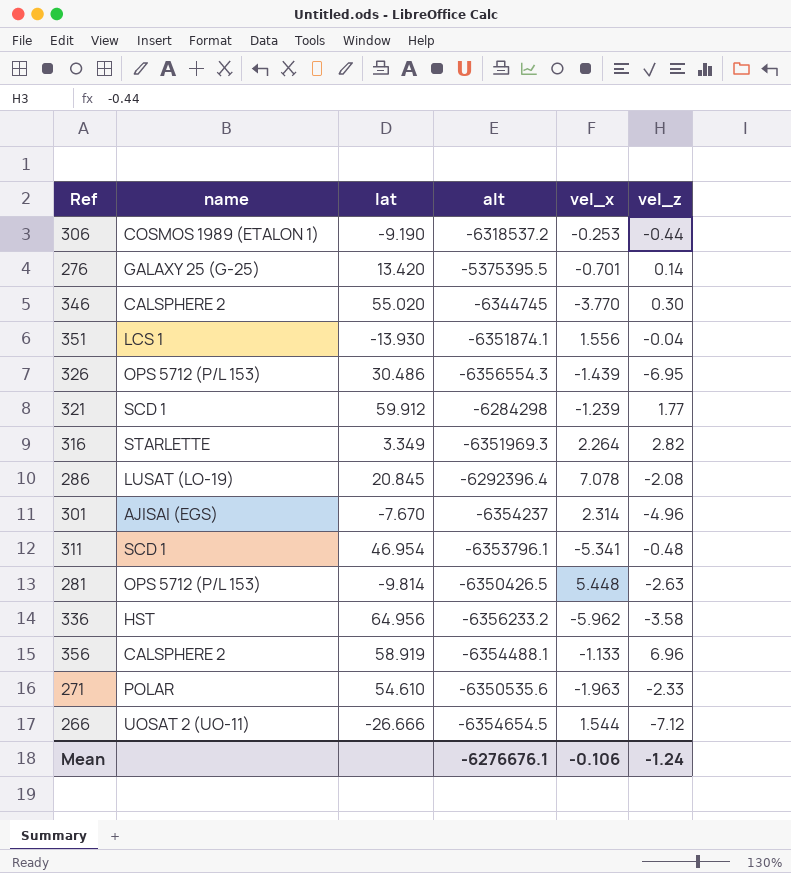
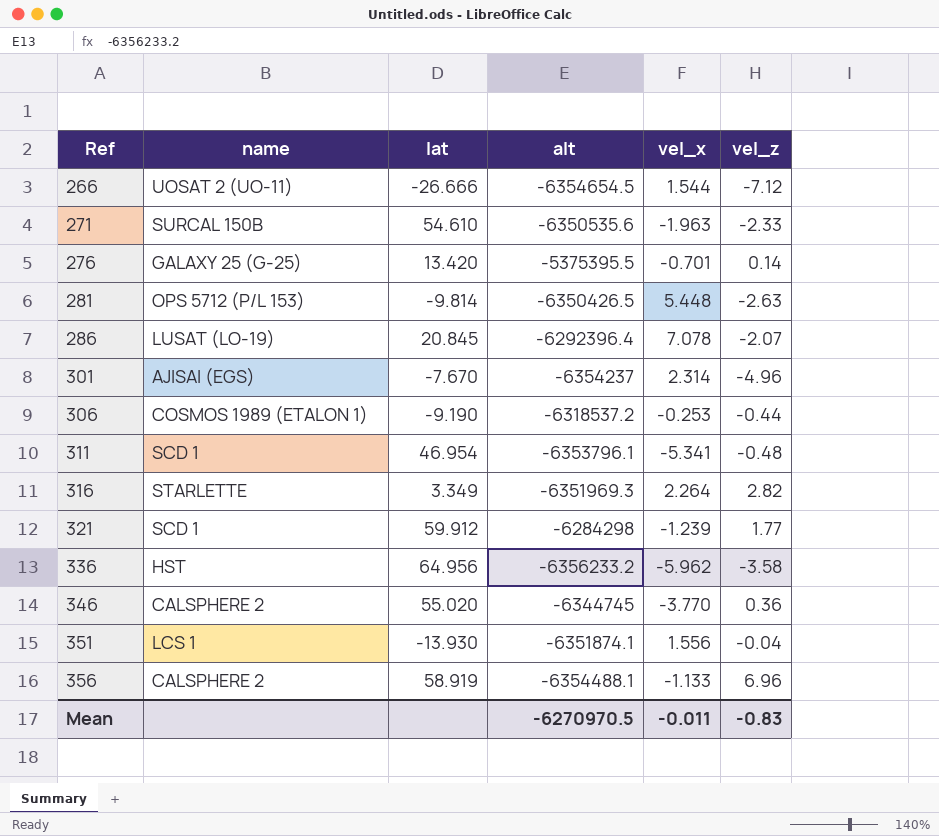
row order: none -> Ref ascending
row 326: OPS 5712 (P/L 153) | 30.486 | -6356554.3 | -1.439 | -6.95 -> none
271 | name: POLAR -> SURCAL 150B
286 | vel_z: -2.08 -> -2.07
346 | vel_z: 0.30 -> 0.36
Mean | alt: -6276676.1 -> -6270970.5
Mean | vel_x: -0.106 -> -0.011
Mean | vel_z: -1.24 -> -0.83

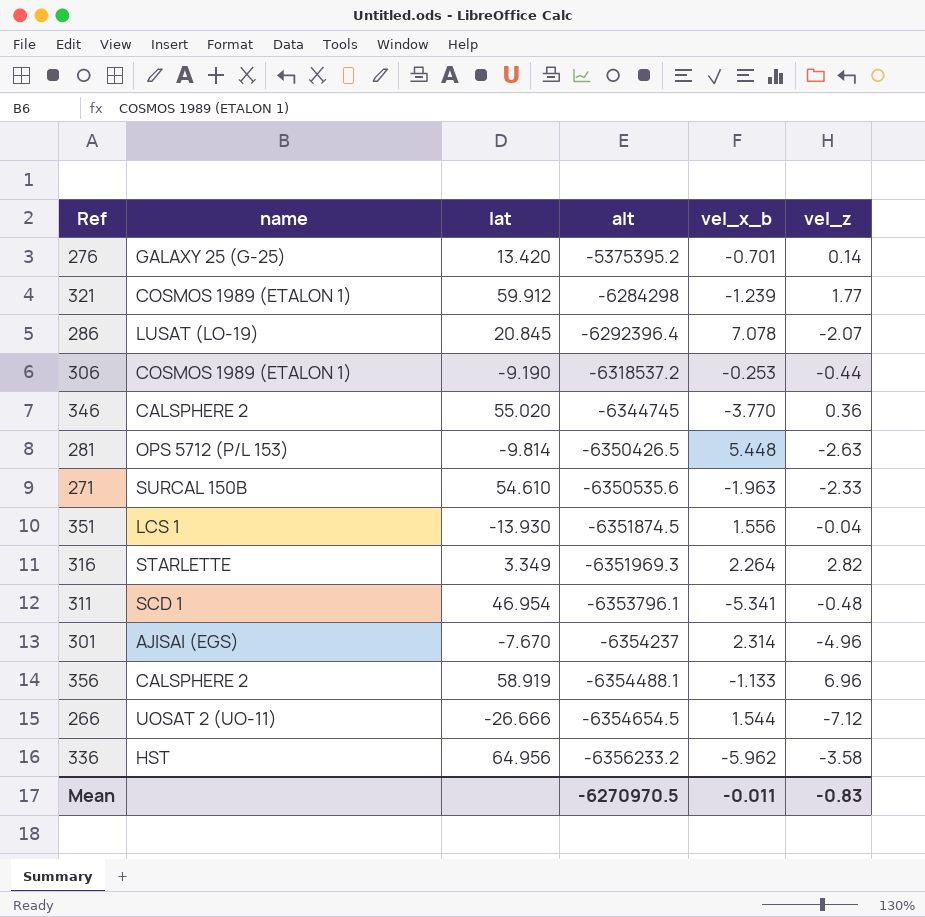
row order: Ref ascending -> alt descending
column name: vel_x -> vel_x_b
276 | alt: -5375395.5 -> -5375395.2
321 | name: SCD 1 -> COSMOS 1989 (ETALON 1)
351 | alt: -6351874.1 -> -6351874.5

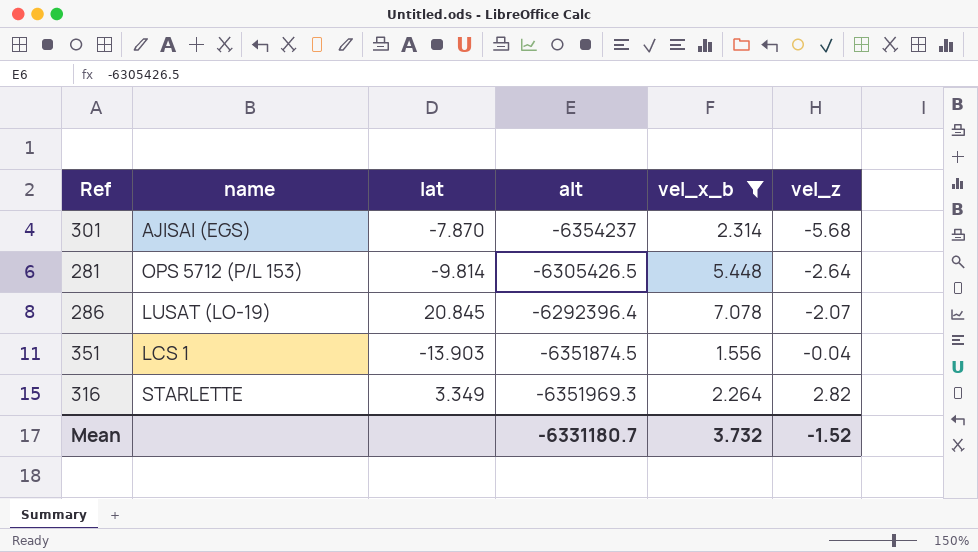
filter: none -> vel_x_b >= 1.556
row order: alt descending -> vel_z ascending
301 | lat: -7.670 -> -7.870
301 | vel_z: -4.96 -> -5.68
281 | alt: -6350426.5 -> -6305426.5
281 | vel_z: -2.63 -> -2.64
351 | lat: -13.930 -> -13.903
Mean | alt: -6270970.5 -> -6331180.7
Mean | vel_x_b: -0.011 -> 3.732
Mean | vel_z: -0.83 -> -1.52

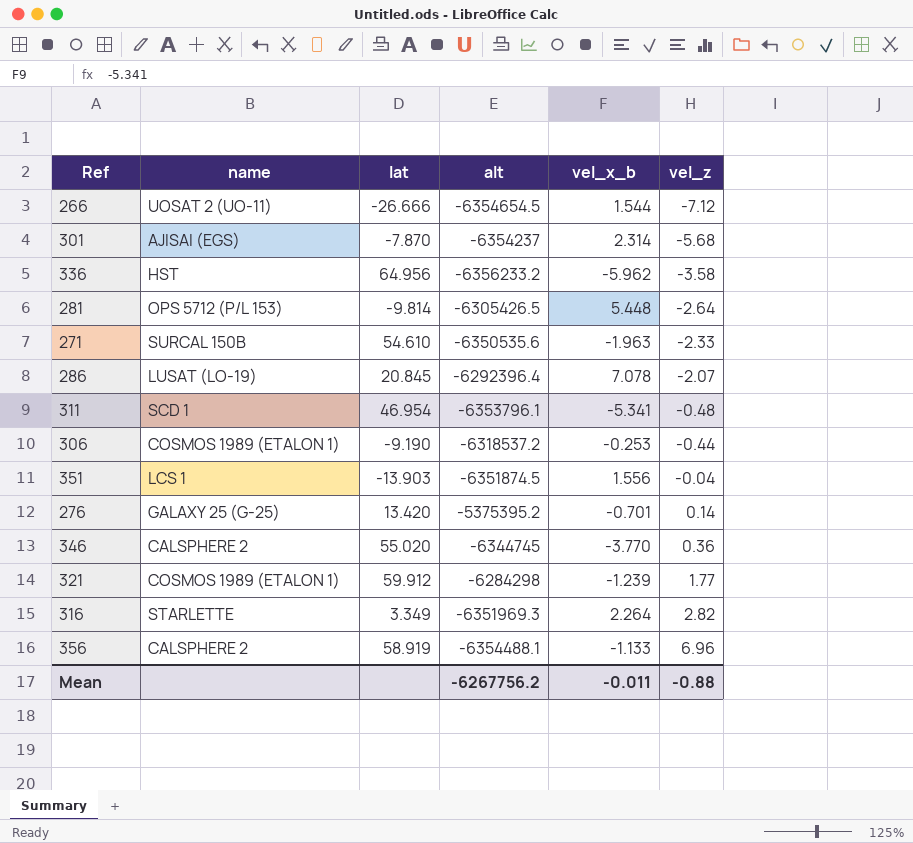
filter: vel_x_b >= 1.556 -> none
Mean | alt: -6331180.7 -> -6267756.2
Mean | vel_x_b: 3.732 -> -0.011
Mean | vel_z: -1.52 -> -0.88

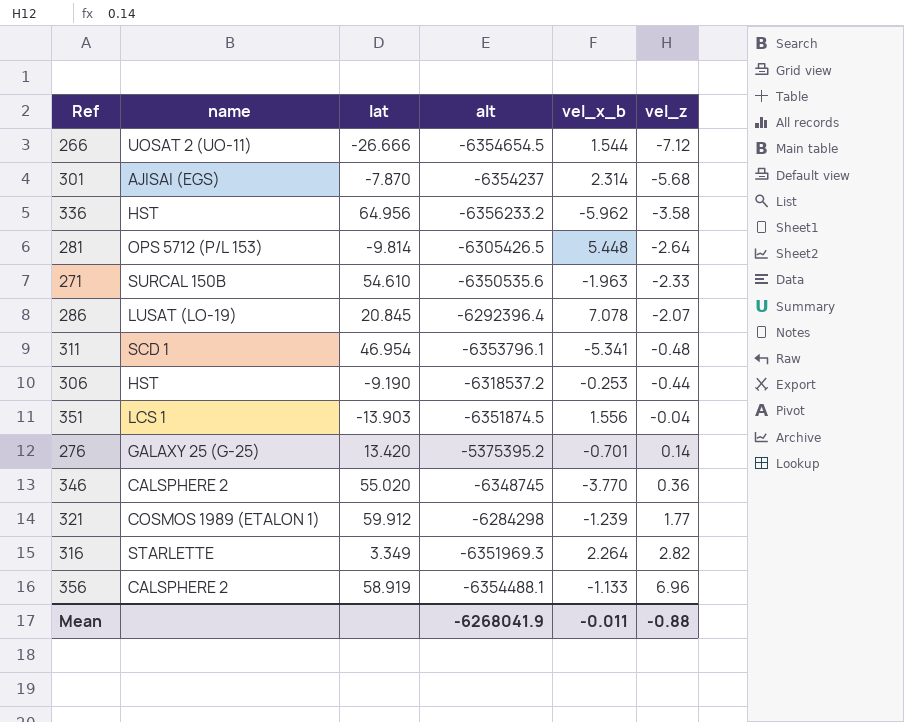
306 | name: COSMOS 1989 (ETALON 1) -> HST
346 | alt: -6344745 -> -6348745
Mean | alt: -6267756.2 -> -6268041.9

